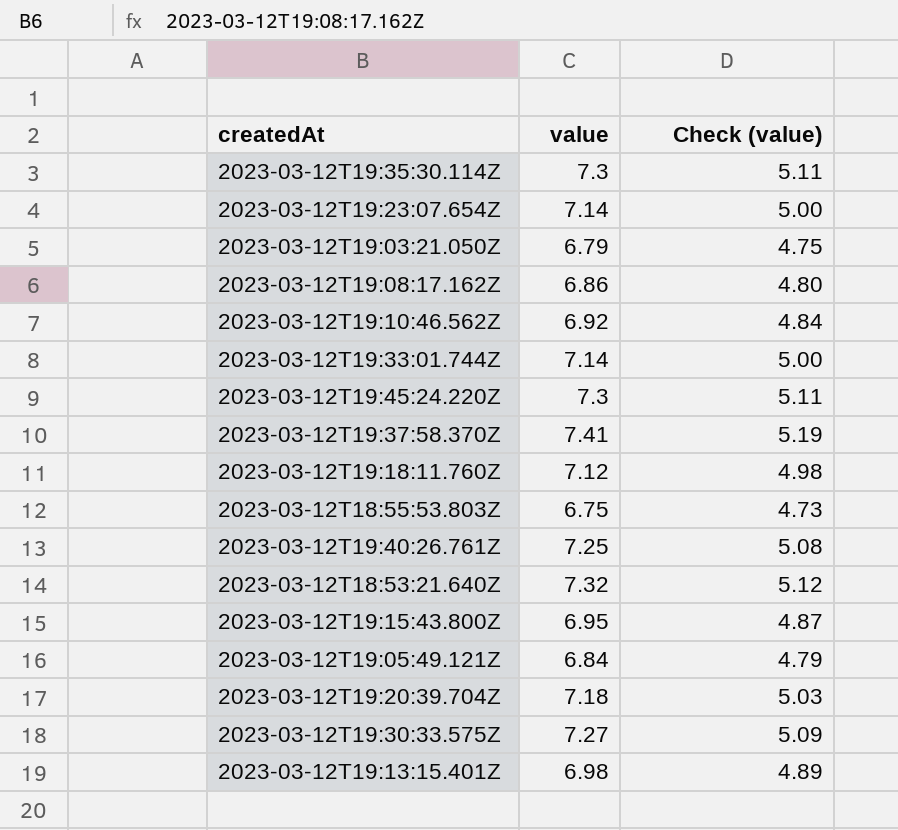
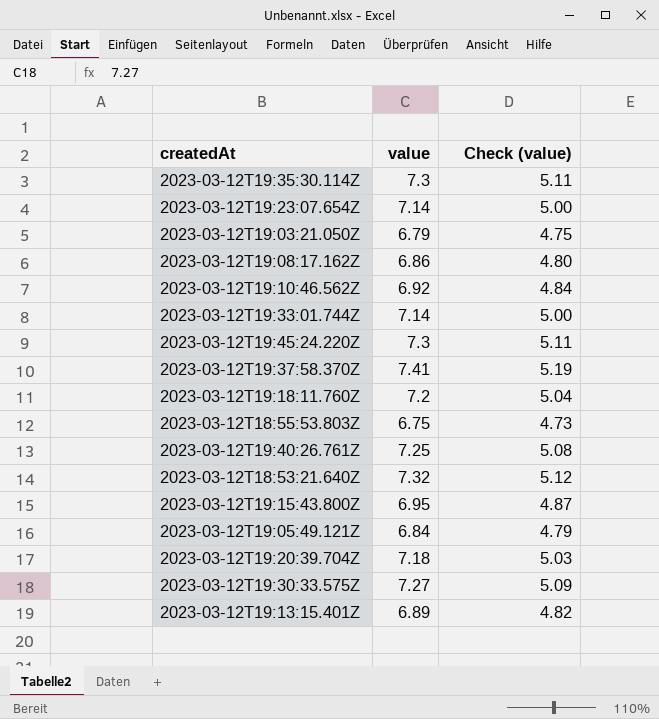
2023-03-12T19:18:11.760Z | value: 7.12 -> 7.2
2023-03-12T19:18:11.760Z | Check (value): 4.98 -> 5.04
2023-03-12T19:13:15.401Z | value: 6.98 -> 6.89
2023-03-12T19:13:15.401Z | Check (value): 4.89 -> 4.82

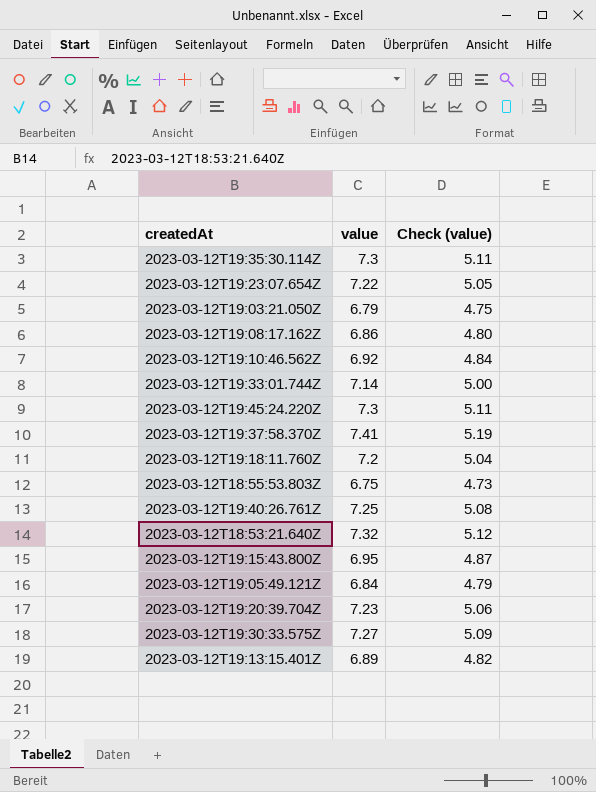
2023-03-12T19:23:07.654Z | value: 7.14 -> 7.22
2023-03-12T19:23:07.654Z | Check (value): 5.00 -> 5.05
2023-03-12T19:20:39.704Z | value: 7.18 -> 7.23
2023-03-12T19:20:39.704Z | Check (value): 5.03 -> 5.06

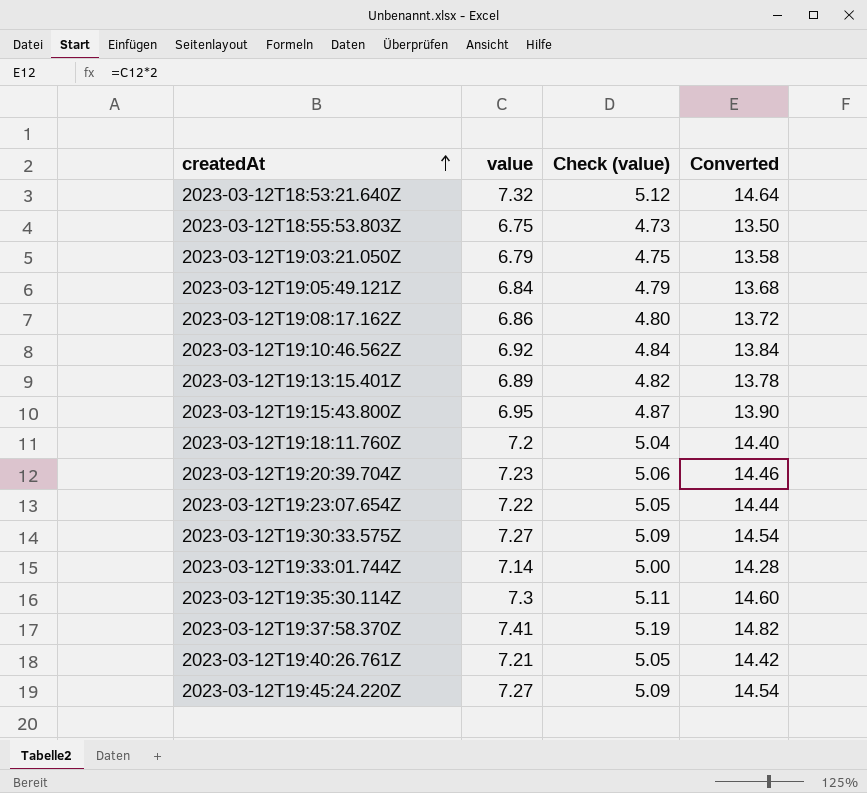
row order: none -> createdAt ascending
column Converted | formula: none -> [value] * 2
2023-03-12T19:40:26.761Z | value: 7.25 -> 7.21
2023-03-12T19:40:26.761Z | Check (value): 5.08 -> 5.05
2023-03-12T19:45:24.220Z | value: 7.3 -> 7.27
2023-03-12T19:45:24.220Z | Check (value): 5.11 -> 5.09

